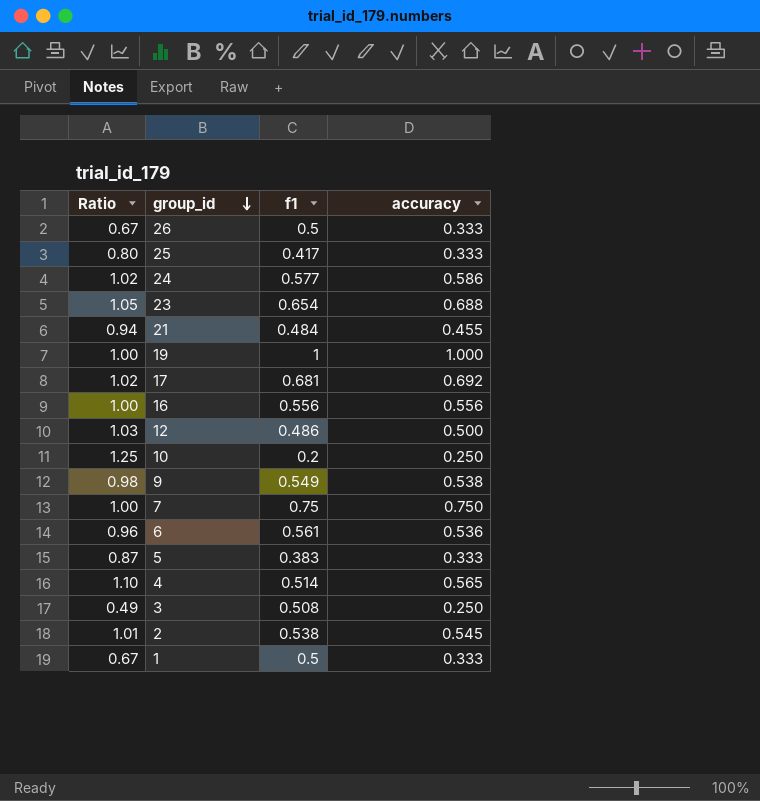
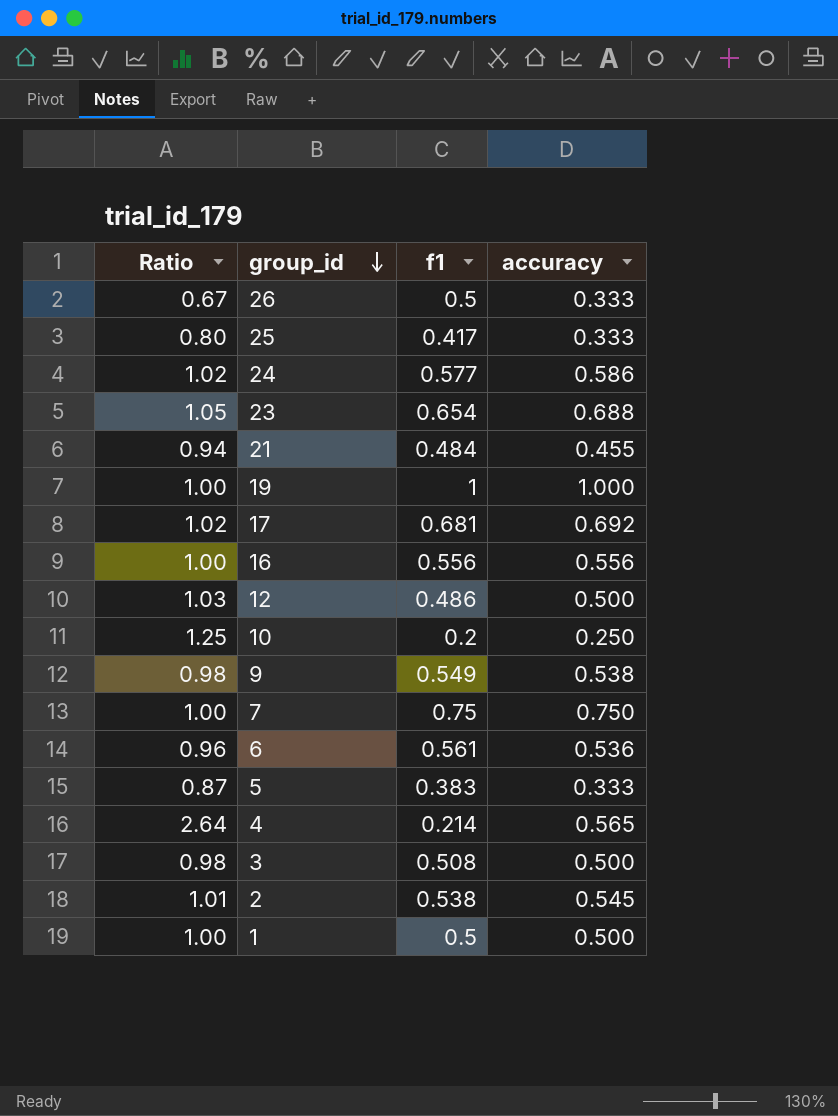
4 | Ratio: 1.10 -> 2.64
4 | f1: 0.514 -> 0.214
3 | Ratio: 0.49 -> 0.98
3 | accuracy: 0.250 -> 0.500
1 | Ratio: 0.67 -> 1.00
1 | accuracy: 0.333 -> 0.500

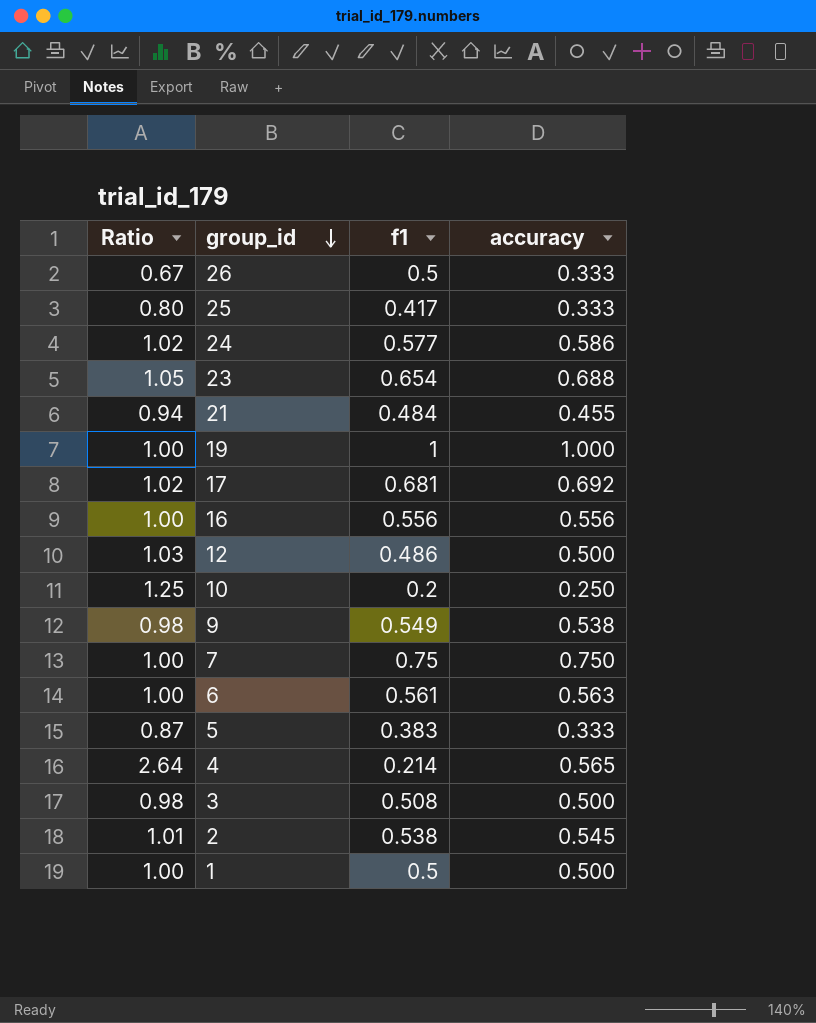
6 | Ratio: 0.96 -> 1.00
6 | accuracy: 0.536 -> 0.563

